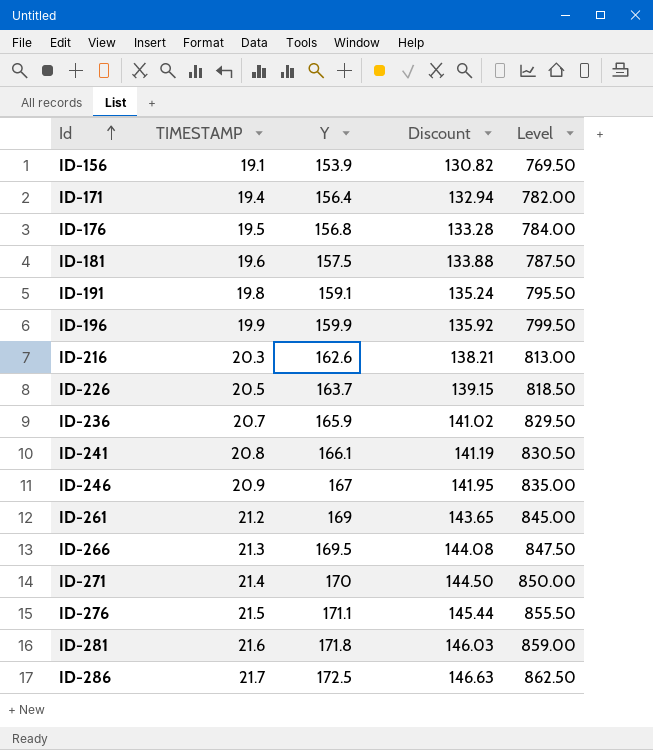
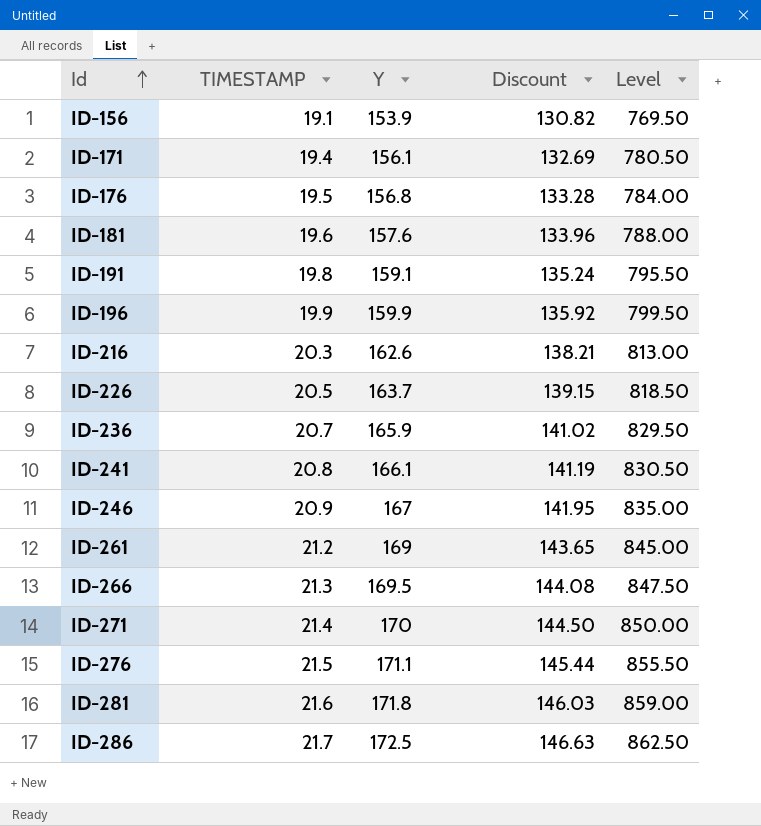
ID-171 | Y: 156.4 -> 156.1
ID-171 | Discount: 132.94 -> 132.69
ID-171 | Level: 782.00 -> 780.50
ID-181 | Y: 157.5 -> 157.6
ID-181 | Discount: 133.88 -> 133.96
ID-181 | Level: 787.50 -> 788.00

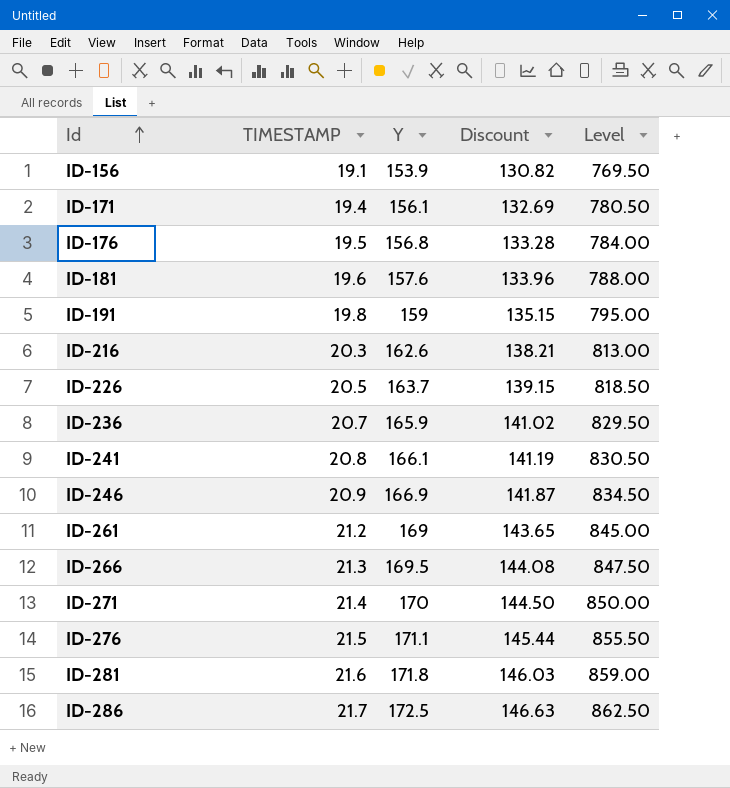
row ID-196: 19.9 | 159.9 | 135.92 | 799.50 -> none
ID-191 | Y: 159.1 -> 159
ID-191 | Discount: 135.24 -> 135.15
ID-191 | Level: 795.50 -> 795.00
ID-246 | Y: 167 -> 166.9
ID-246 | Discount: 141.95 -> 141.87
ID-246 | Level: 835.00 -> 834.50

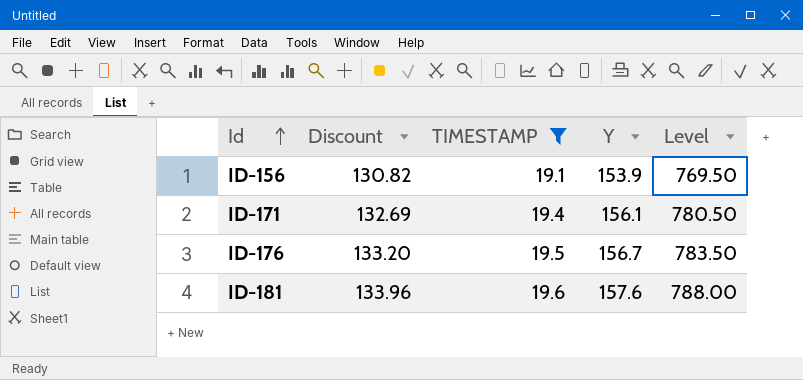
filter: none -> TIMESTAMP <= 19.6
column Discount | position: 4 -> 2
ID-176 | Discount: 133.28 -> 133.20
ID-176 | Y: 156.8 -> 156.7
ID-176 | Level: 784.00 -> 783.50

